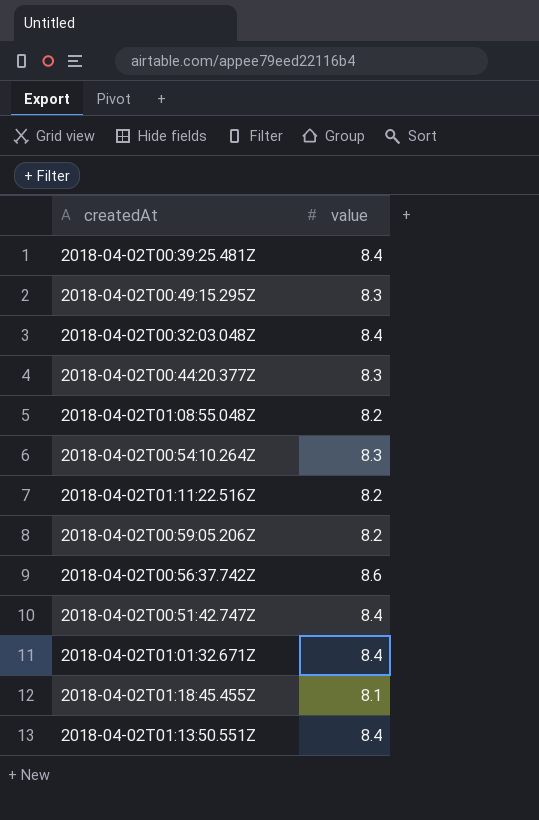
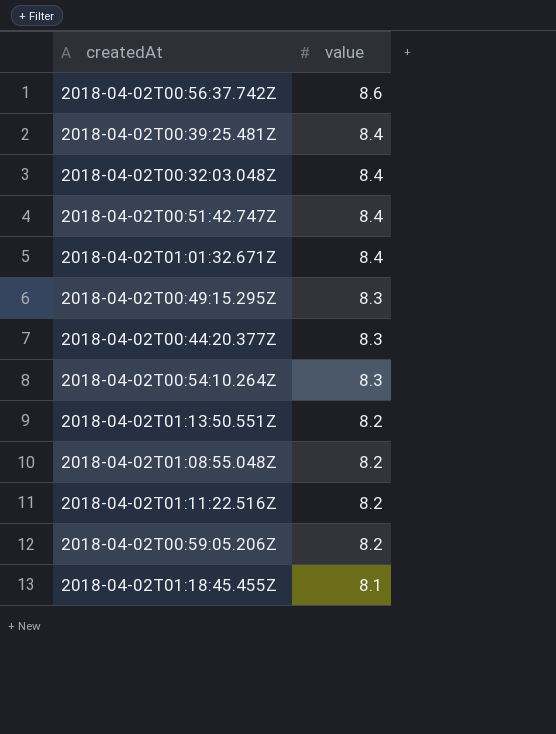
row order: none -> value descending
2018-04-02T01:13:50.551Z | value: 8.4 -> 8.2

